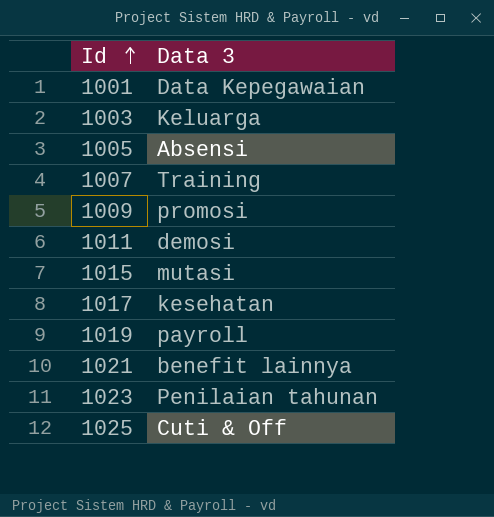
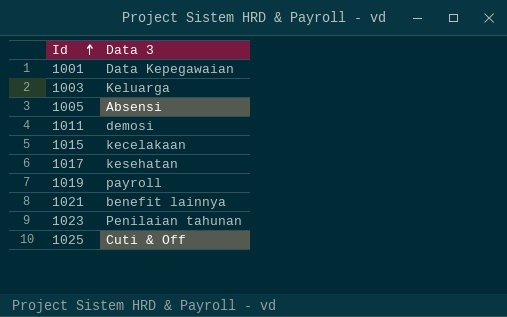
row 1007: Training -> none
row 1009: promosi -> none
1015 | Data 3: mutasi -> kecelakaan

